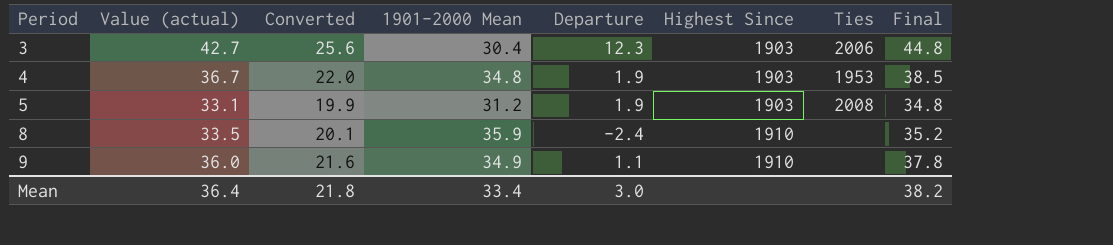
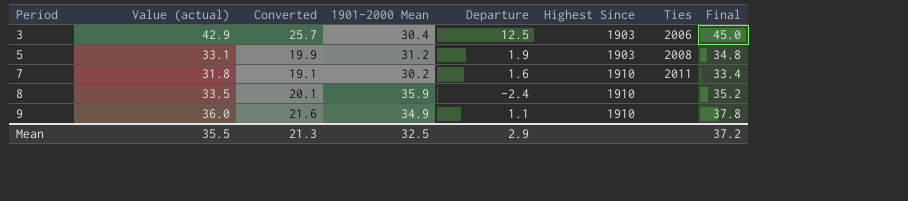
row 4: 36.7 | 22.0 | 34.8 | 1.9 | 1903 | 1953 | 38.5 -> none
3 | Value (actual): 42.7 -> 42.9
3 | Converted: 25.6 -> 25.7
3 | Departure: 12.3 -> 12.5
3 | Final: 44.8 -> 45.0
row 7: none -> 31.8 | 19.1 | 30.2 | 1.6 | 1910 | 2011 | 33.4
Mean | Value (actual): 36.4 -> 35.5
Mean | Converted: 21.8 -> 21.3
Mean | 1901-2000 Mean: 33.4 -> 32.5
Mean | Departure: 3.0 -> 2.9
Mean | Final: 38.2 -> 37.2

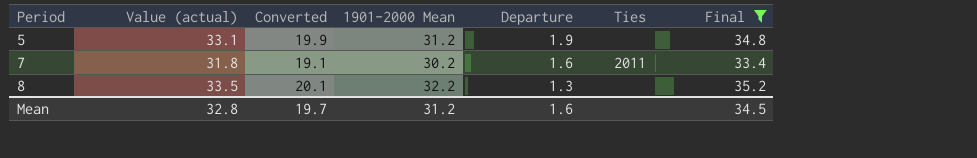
filter: none -> Final <= 35.2
column Highest Since | position: 6 -> none
5 | Ties: 2008 -> none
8 | 1901-2000 Mean: 35.9 -> 32.2
8 | Departure: -2.4 -> 1.3
Mean | Value (actual): 35.5 -> 32.8
Mean | Converted: 21.3 -> 19.7
Mean | 1901-2000 Mean: 32.5 -> 31.2
Mean | Departure: 2.9 -> 1.6
Mean | Final: 37.2 -> 34.5

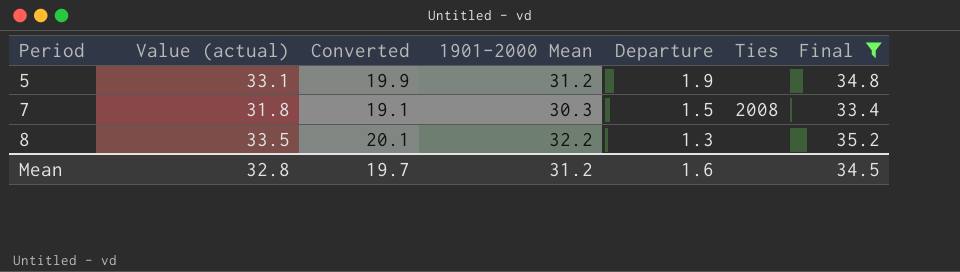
7 | 1901-2000 Mean: 30.2 -> 30.3
7 | Departure: 1.6 -> 1.5
7 | Ties: 2011 -> 2008

